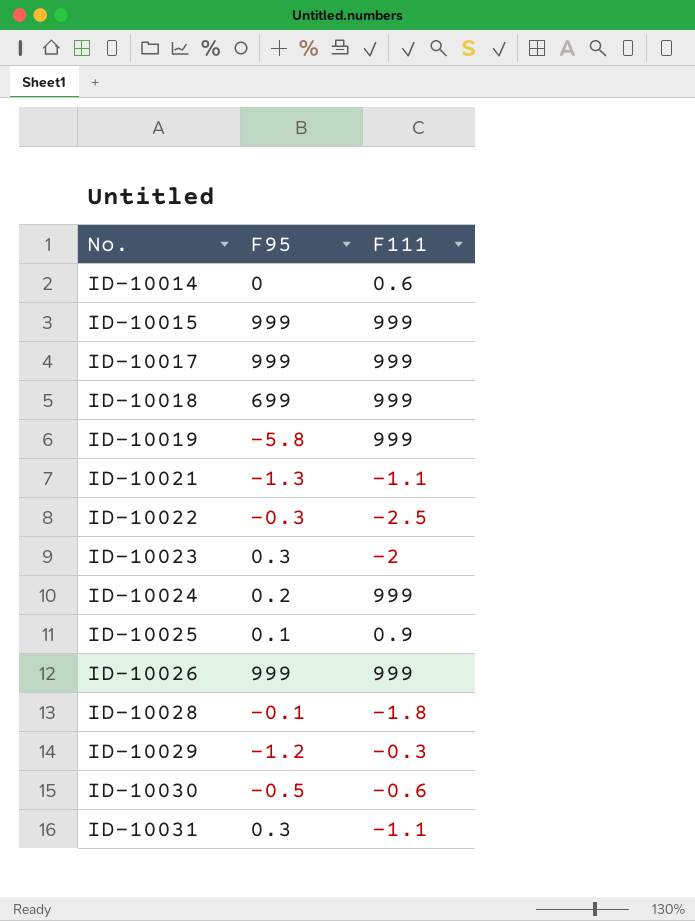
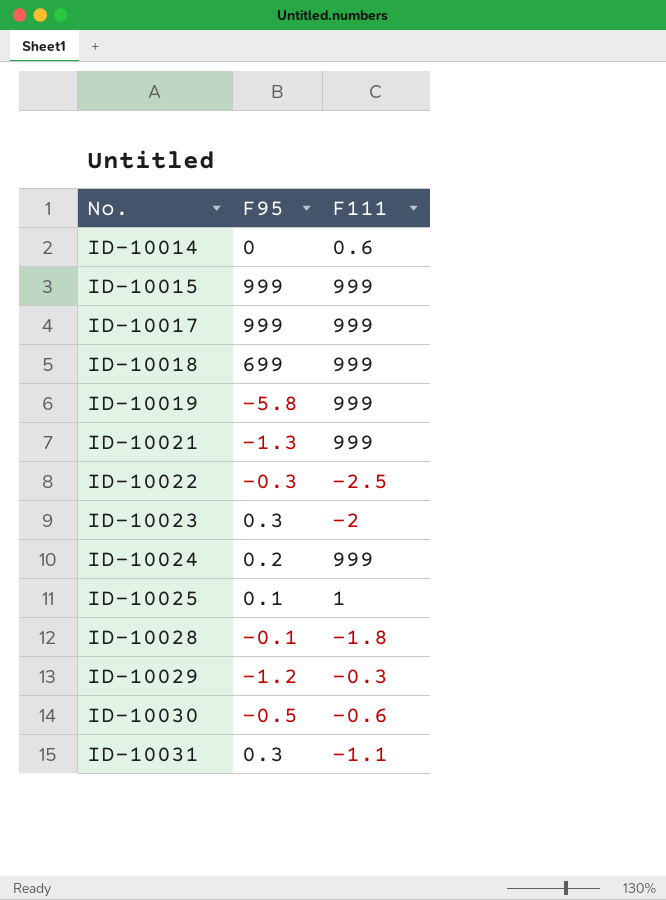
row ID-10026: 999 | 999 -> none
ID-10021 | F111: -1.1 -> 999
ID-10025 | F111: 0.9 -> 1

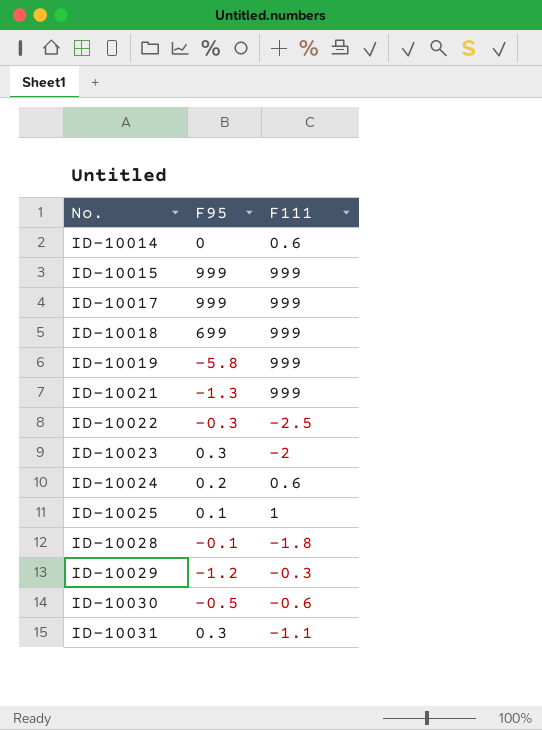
ID-10024 | F111: 999 -> 0.6

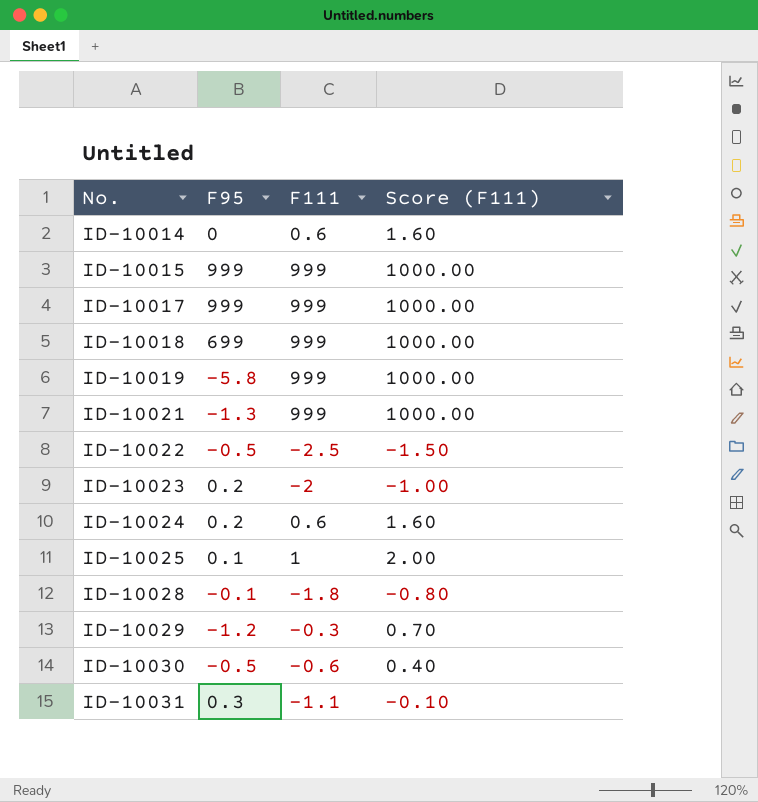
column Score (F111) | formula: none -> [F111] + 1
ID-10022 | F95: -0.3 -> -0.5
ID-10023 | F95: 0.3 -> 0.2

